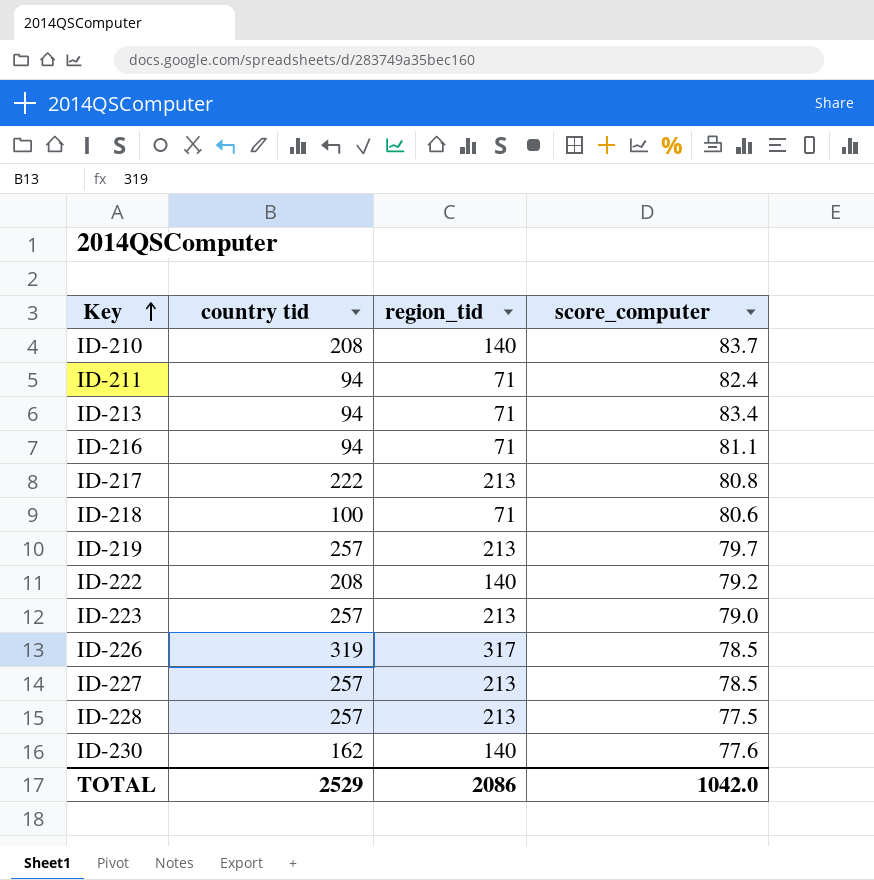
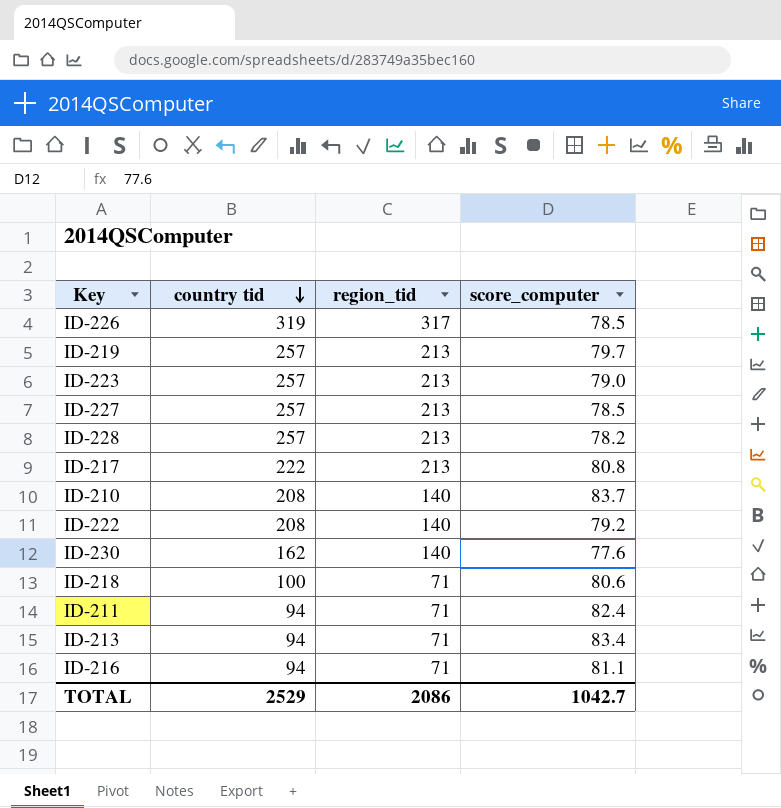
row order: Key ascending -> country tid descending
ID-228 | score_computer: 77.5 -> 78.2
TOTAL | score_computer: 1042.0 -> 1042.7

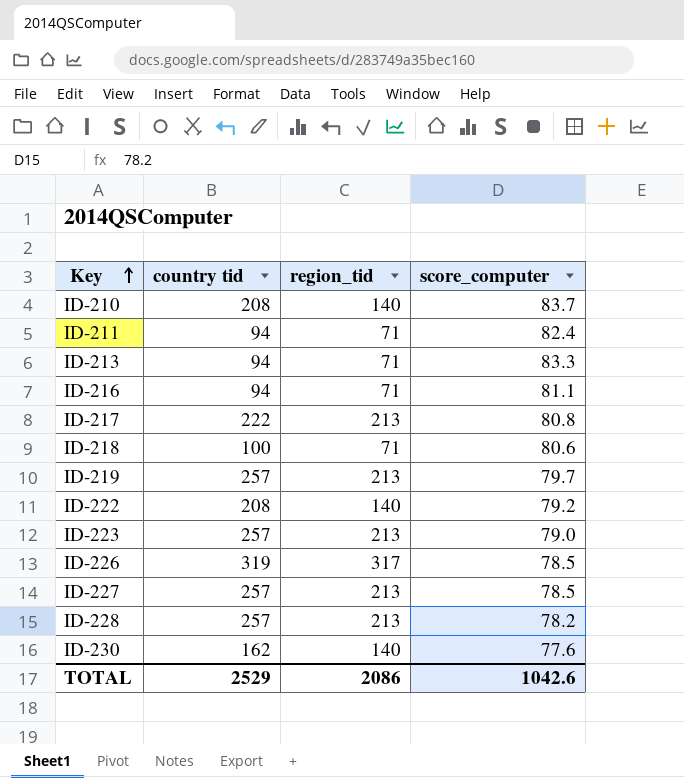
row order: country tid descending -> Key ascending
ID-213 | score_computer: 83.4 -> 83.3
TOTAL | score_computer: 1042.7 -> 1042.6

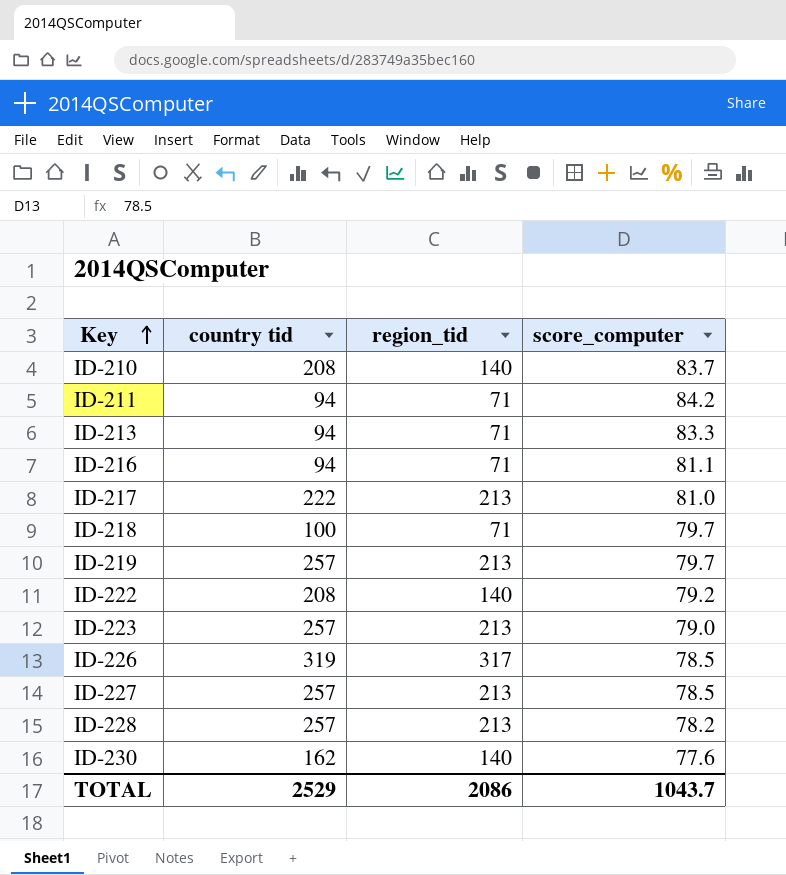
ID-211 | score_computer: 82.4 -> 84.2
ID-217 | score_computer: 80.8 -> 81.0
ID-218 | score_computer: 80.6 -> 79.7
TOTAL | score_computer: 1042.6 -> 1043.7

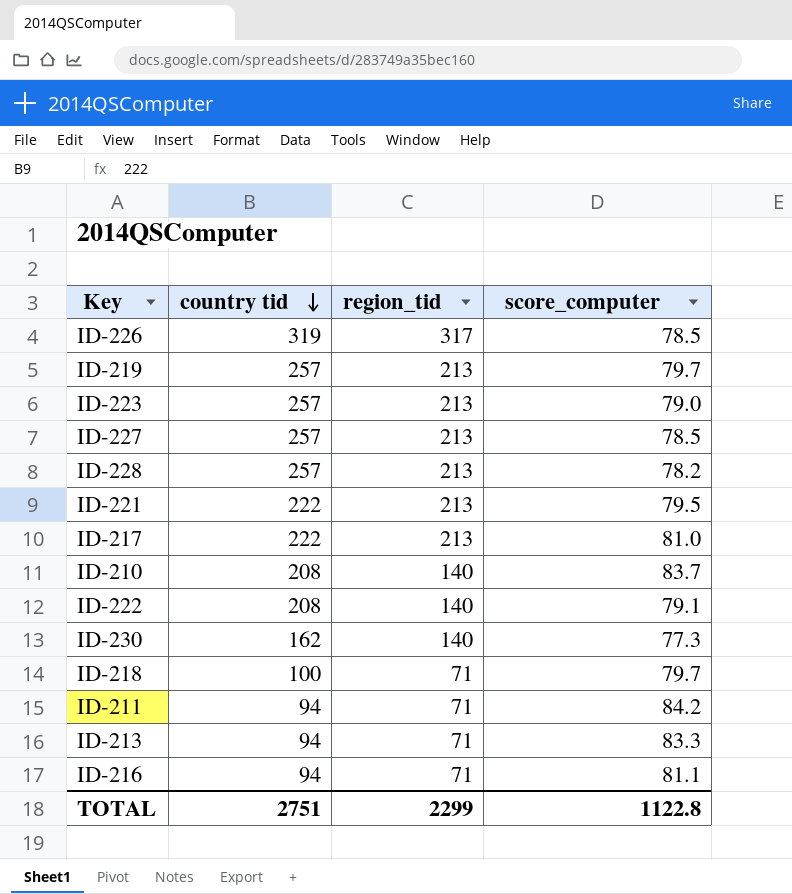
row order: Key ascending -> country tid descending
row ID-221: none -> 222 | 213 | 79.5
ID-222 | score_computer: 79.2 -> 79.1
ID-230 | score_computer: 77.6 -> 77.3
TOTAL | country tid: 2529 -> 2751
TOTAL | region_tid: 2086 -> 2299
TOTAL | score_computer: 1043.7 -> 1122.8

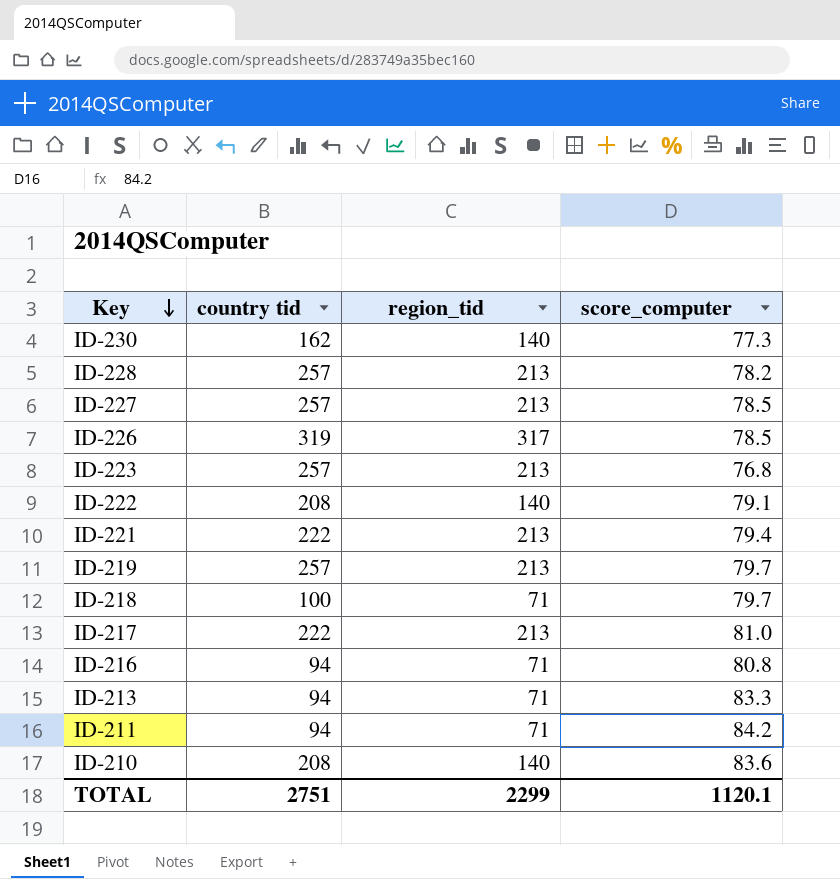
row order: country tid descending -> Key descending
ID-223 | score_computer: 79.0 -> 76.8
ID-221 | score_computer: 79.5 -> 79.4
ID-216 | score_computer: 81.1 -> 80.8
ID-210 | score_computer: 83.7 -> 83.6
TOTAL | score_computer: 1122.8 -> 1120.1

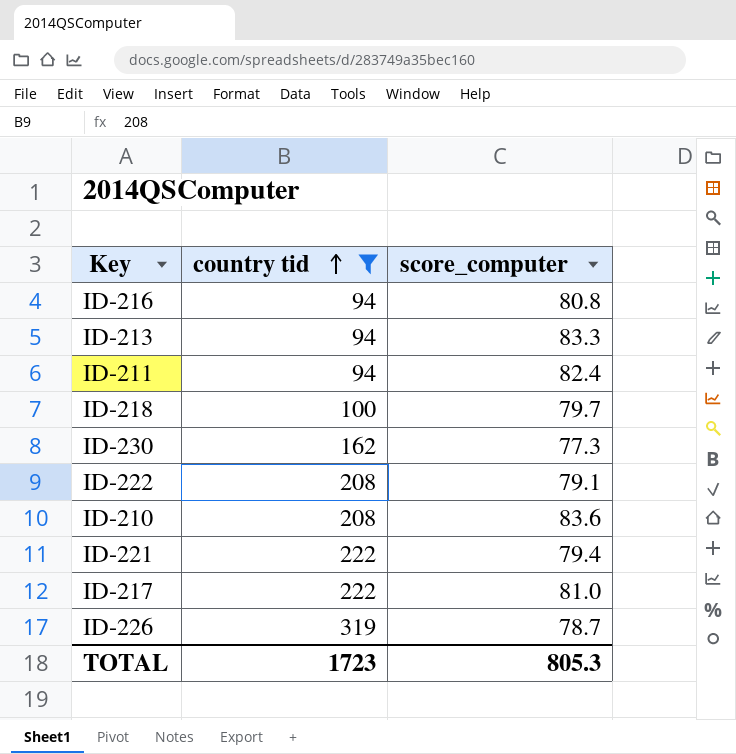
filter: none -> country tid != 257
row order: Key descending -> country tid ascending
column region_tid | position: 3 -> none
ID-211 | score_computer: 84.2 -> 82.4
ID-226 | score_computer: 78.5 -> 78.7
TOTAL | country tid: 2751 -> 1723
TOTAL | score_computer: 1120.1 -> 805.3

